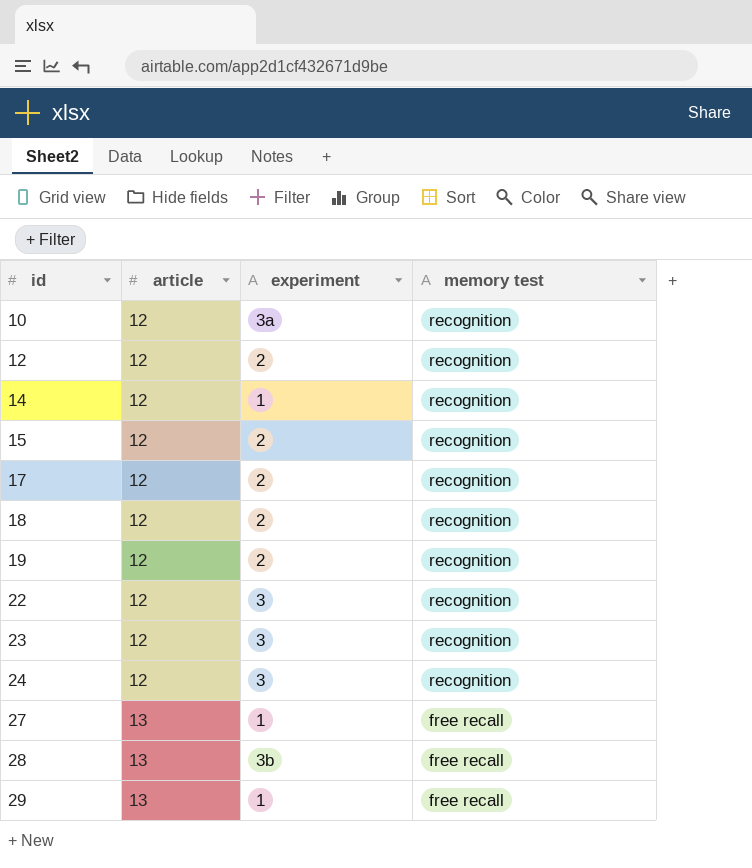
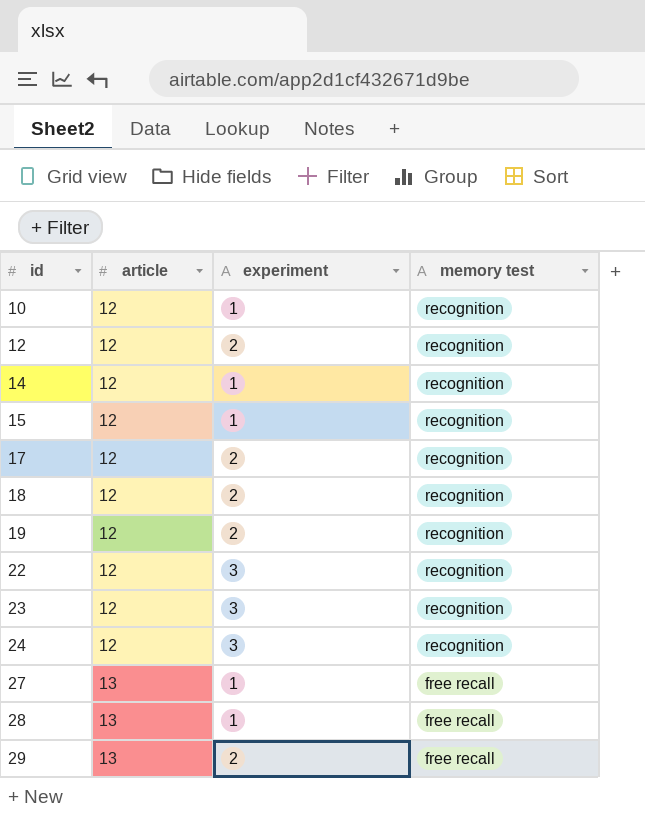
10 | experiment: 3a -> 1
15 | experiment: 2 -> 1
28 | experiment: 3b -> 1
29 | experiment: 1 -> 2

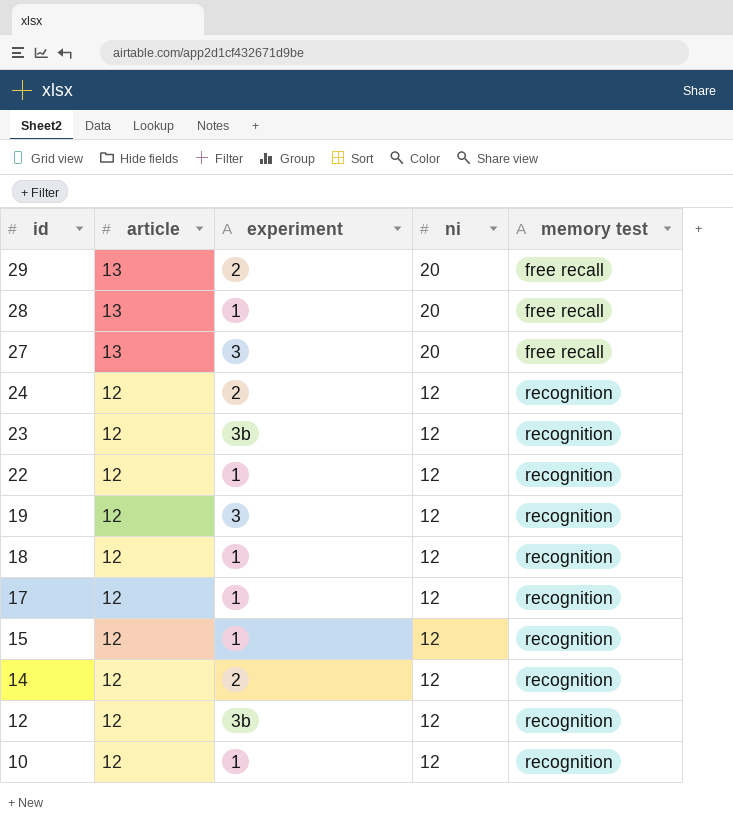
row order: id ascending -> id descending
column ni | position: none -> 4
27 | experiment: 1 -> 3
24 | experiment: 3 -> 2
23 | experiment: 3 -> 3b
22 | experiment: 3 -> 1
19 | experiment: 2 -> 3
18 | experiment: 2 -> 1
17 | experiment: 2 -> 1
14 | experiment: 1 -> 2
12 | experiment: 2 -> 3b

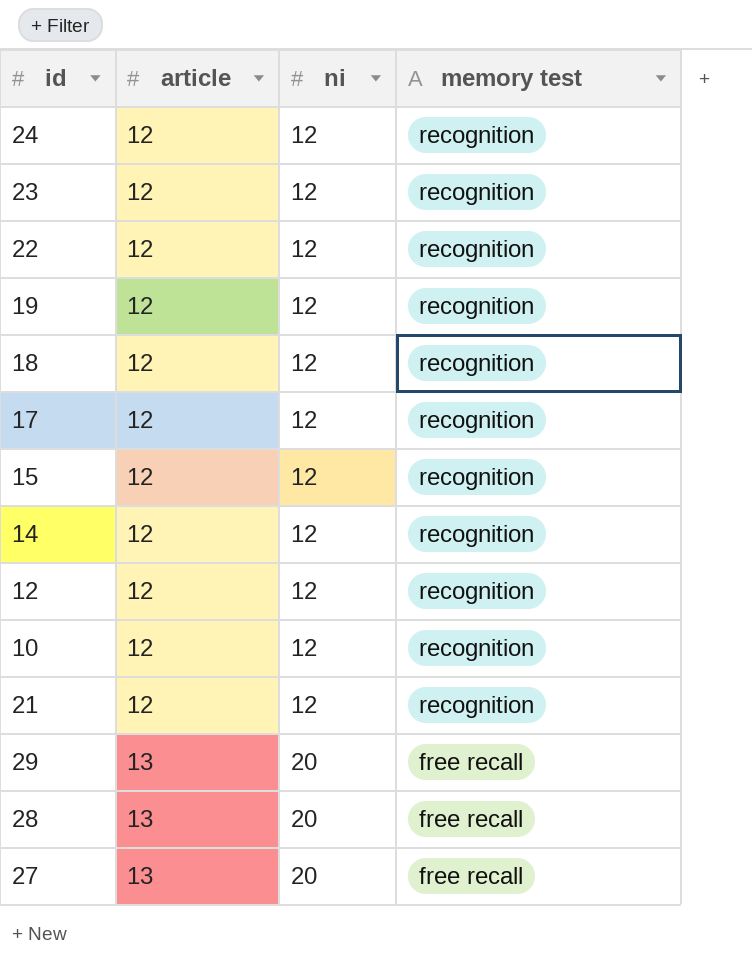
row order: id descending -> article ascending
column experiment | position: 3 -> none
row 21: none -> 12 | 12 | recognition

